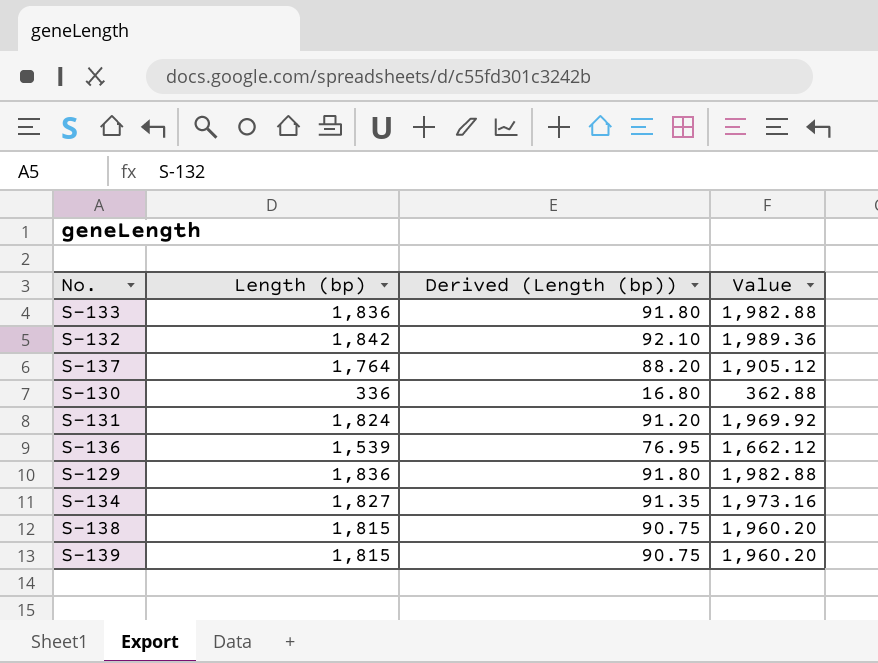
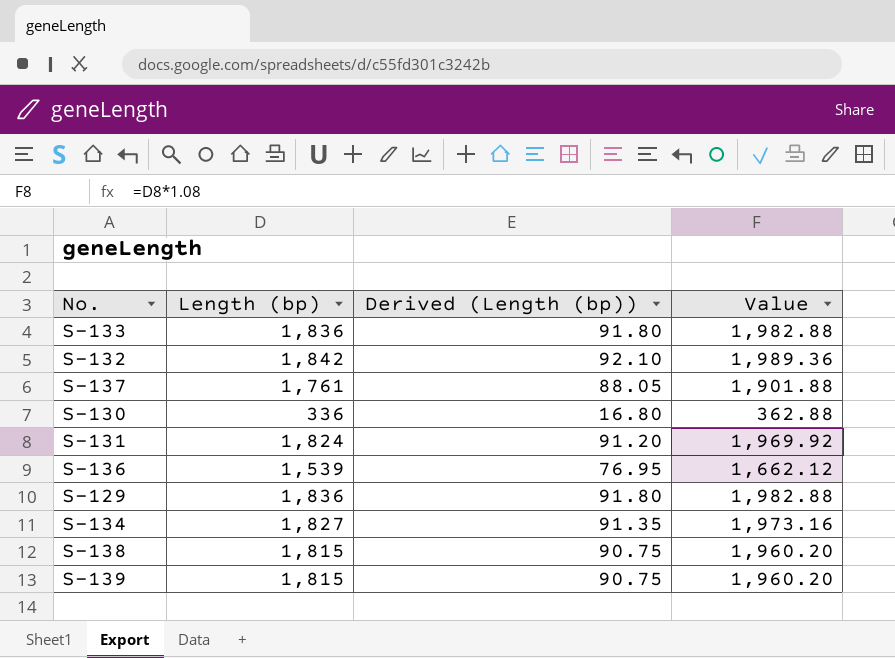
S-137 | Length (bp): 1,764 -> 1,761
S-137 | Derived (Length (bp)): 88.20 -> 88.05
S-137 | Value: 1,905.12 -> 1,901.88

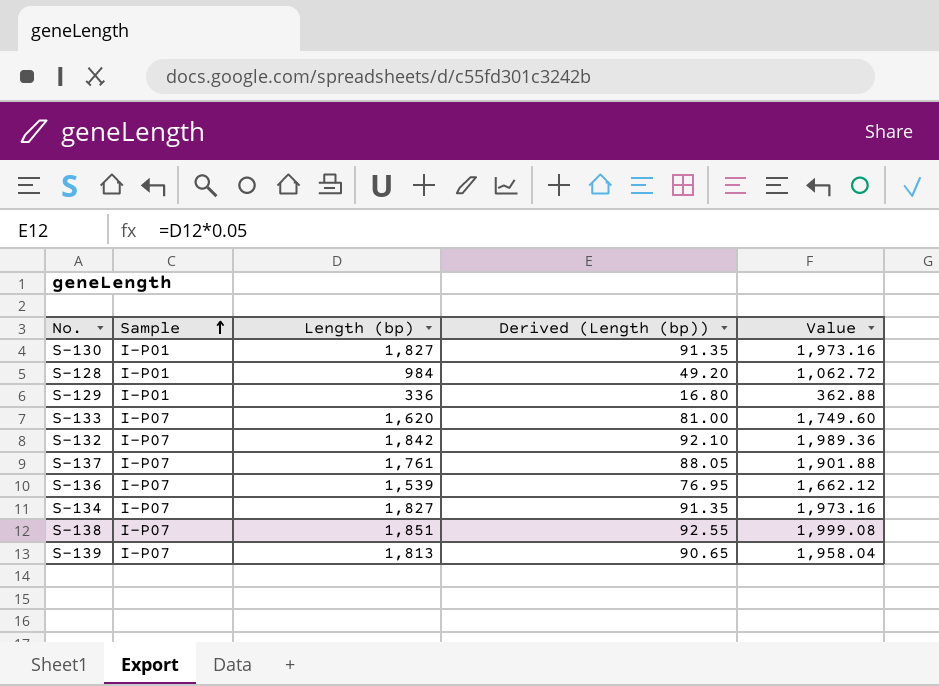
row order: none -> Sample ascending
column Sample | position: none -> 2
row S-131: 1,824 | 91.20 | 1,969.92 -> none
S-130 | Length (bp): 336 -> 1,827
S-130 | Derived (Length (bp)): 16.80 -> 91.35
S-130 | Value: 362.88 -> 1,973.16
row S-128: none -> I-P01 | 984 | 49.20 | 1,062.72
S-129 | Length (bp): 1,836 -> 336
S-129 | Derived (Length (bp)): 91.80 -> 16.80
S-129 | Value: 1,982.88 -> 362.88
S-133 | Length (bp): 1,836 -> 1,620
S-133 | Derived (Length (bp)): 91.80 -> 81.00
S-133 | Value: 1,982.88 -> 1,749.60
S-138 | Length (bp): 1,815 -> 1,851
S-138 | Derived (Length (bp)): 90.75 -> 92.55
S-138 | Value: 1,960.20 -> 1,999.08
S-139 | Length (bp): 1,815 -> 1,813
S-139 | Derived (Length (bp)): 90.75 -> 90.65
S-139 | Value: 1,960.20 -> 1,958.04

